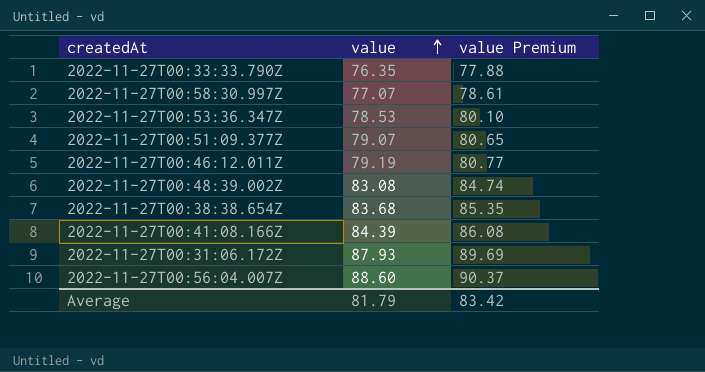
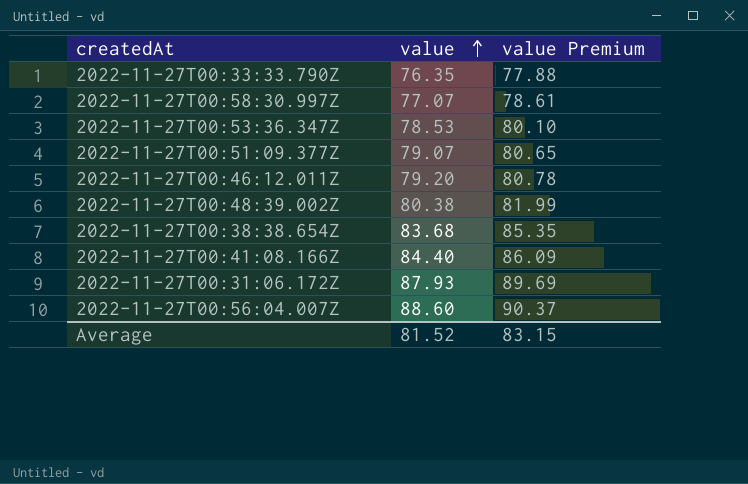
2022-11-27T00:46:12.011Z | value: 79.19 -> 79.20
2022-11-27T00:46:12.011Z | value Premium: 80.77 -> 80.78
2022-11-27T00:48:39.002Z | value: 83.08 -> 80.38
2022-11-27T00:48:39.002Z | value Premium: 84.74 -> 81.99
2022-11-27T00:41:08.166Z | value: 84.39 -> 84.40
2022-11-27T00:41:08.166Z | value Premium: 86.08 -> 86.09
Average | value: 81.79 -> 81.52
Average | value Premium: 83.42 -> 83.15

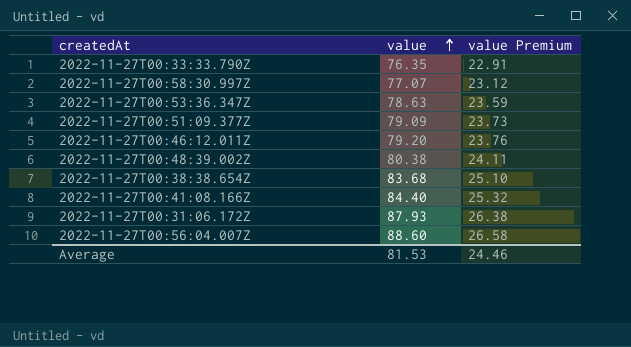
column value Premium | formula: [value] * 1.02 -> [value] * 0.3
2022-11-27T00:53:36.347Z | value: 78.53 -> 78.63
2022-11-27T00:51:09.377Z | value: 79.07 -> 79.09
Average | value: 81.52 -> 81.53
Average | value Premium: 83.15 -> 24.46

